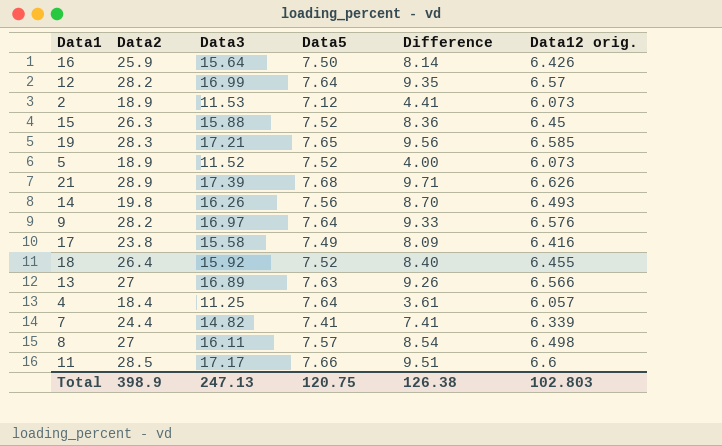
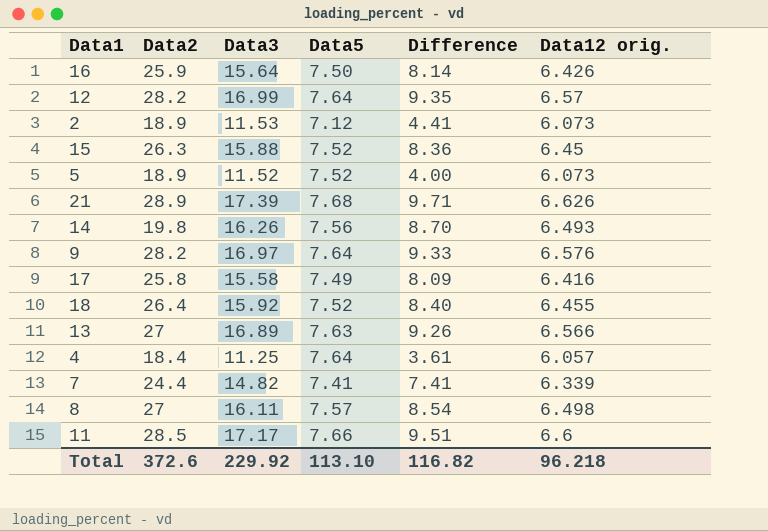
row 19: 28.3 | 17.21 | 7.65 | 9.56 | 6.585 -> none
17 | Data2: 23.8 -> 25.8
Total | Data2: 398.9 -> 372.6
Total | Data3: 247.13 -> 229.92
Total | Data5: 120.75 -> 113.10
Total | Difference: 126.38 -> 116.82
Total | Data12 orig.: 102.803 -> 96.218

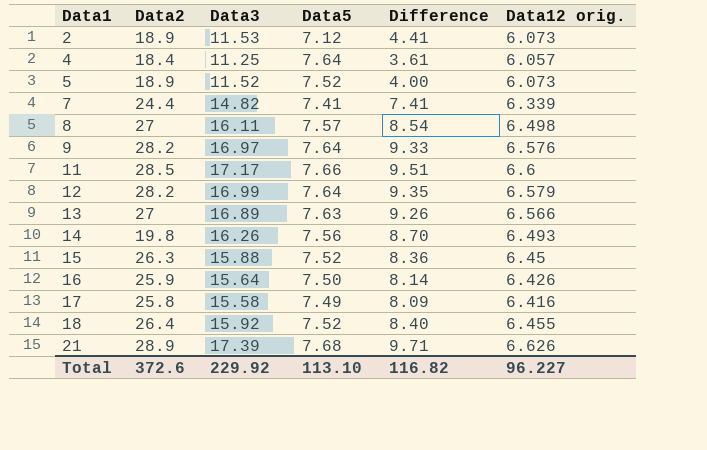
row order: none -> Data1 ascending
12 | Data12 orig.: 6.57 -> 6.579
Total | Data12 orig.: 96.218 -> 96.227

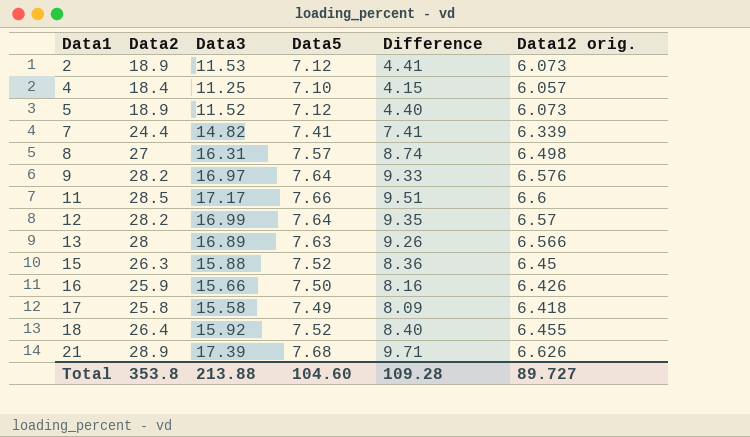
row 14: 19.8 | 16.26 | 7.56 | 8.70 | 6.493 -> none
4 | Data5: 7.64 -> 7.10
4 | Difference: 3.61 -> 4.15
5 | Data5: 7.52 -> 7.12
5 | Difference: 4.00 -> 4.40
8 | Data3: 16.11 -> 16.31
8 | Difference: 8.54 -> 8.74
12 | Data12 orig.: 6.579 -> 6.57
13 | Data2: 27 -> 28
16 | Data3: 15.64 -> 15.66
16 | Difference: 8.14 -> 8.16
17 | Data12 orig.: 6.416 -> 6.418
Total | Data2: 372.6 -> 353.8
Total | Data3: 229.92 -> 213.88
Total | Data5: 113.10 -> 104.60
Total | Difference: 116.82 -> 109.28
Total | Data12 orig.: 96.227 -> 89.727

